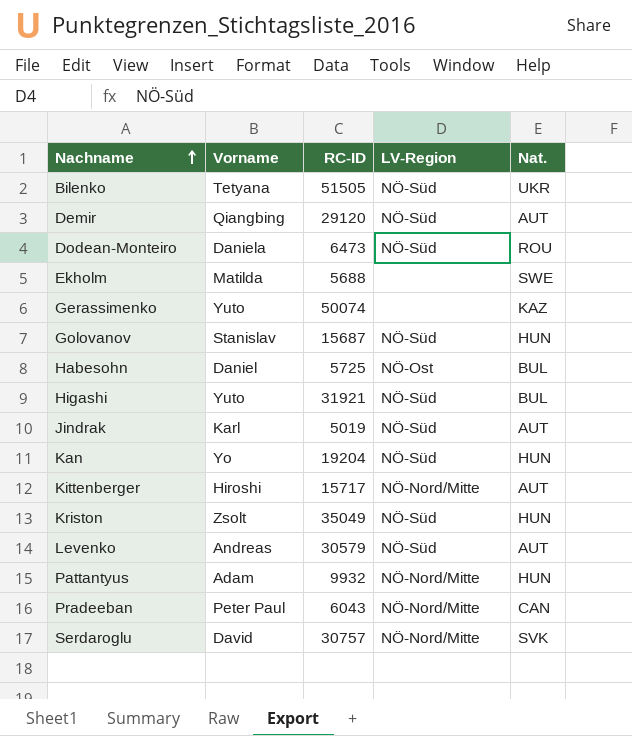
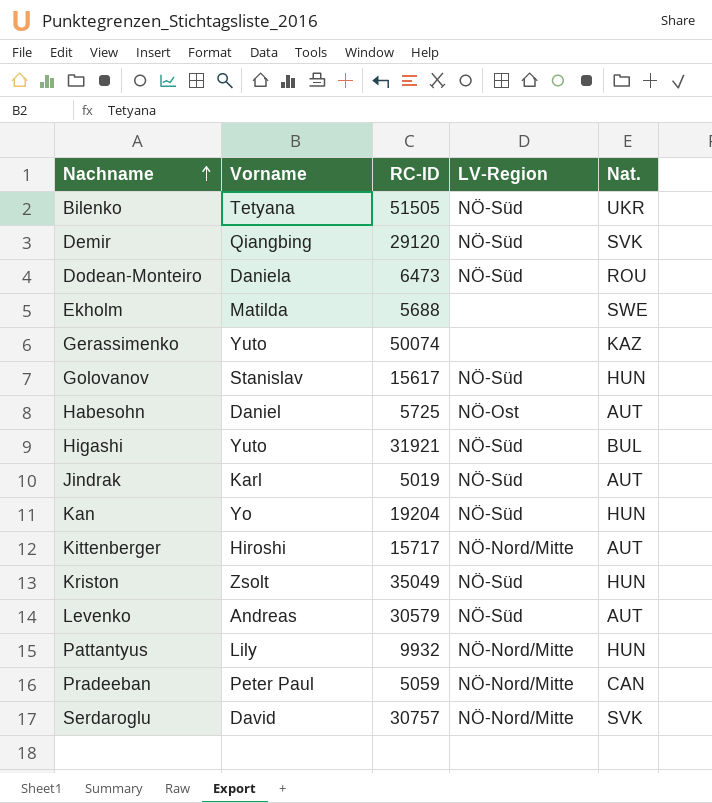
Demir | Nat.: AUT -> SVK
Golovanov | RC-ID: 15687 -> 15617
Habesohn | Nat.: BUL -> AUT
Pattantyus | Vorname: Adam -> Lily
Pradeeban | RC-ID: 6043 -> 5059

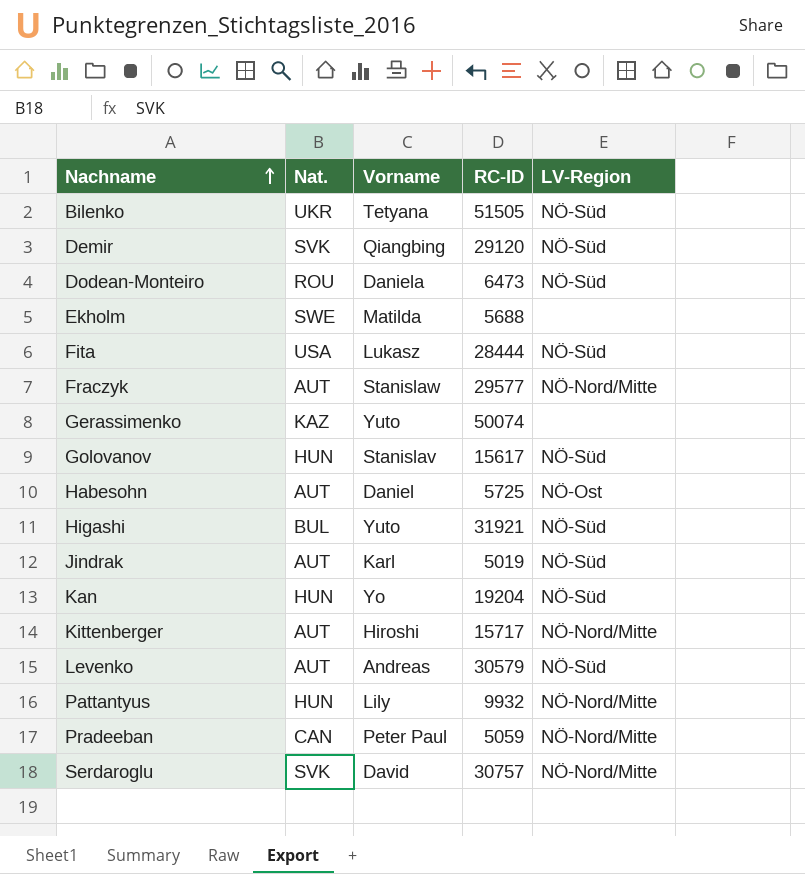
column Nat. | position: 5 -> 2
row Kriston: Zsolt | 35049 | NÖ-Süd | HUN -> none
row Fita: none -> USA | Lukasz | 28444 | NÖ-Süd
row Fraczyk: none -> AUT | Stanislaw | 29577 | NÖ-Nord/Mitte

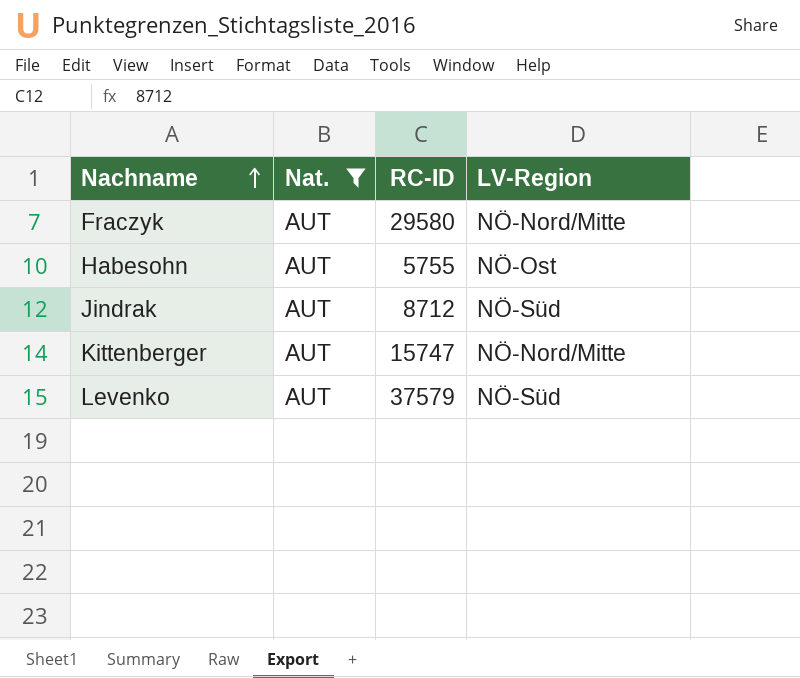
filter: none -> Nat. = AUT
column Vorname | position: 3 -> none
Fraczyk | RC-ID: 29577 -> 29580
Habesohn | RC-ID: 5725 -> 5755
Jindrak | RC-ID: 5019 -> 8712
Kittenberger | RC-ID: 15717 -> 15747
Levenko | RC-ID: 30579 -> 37579

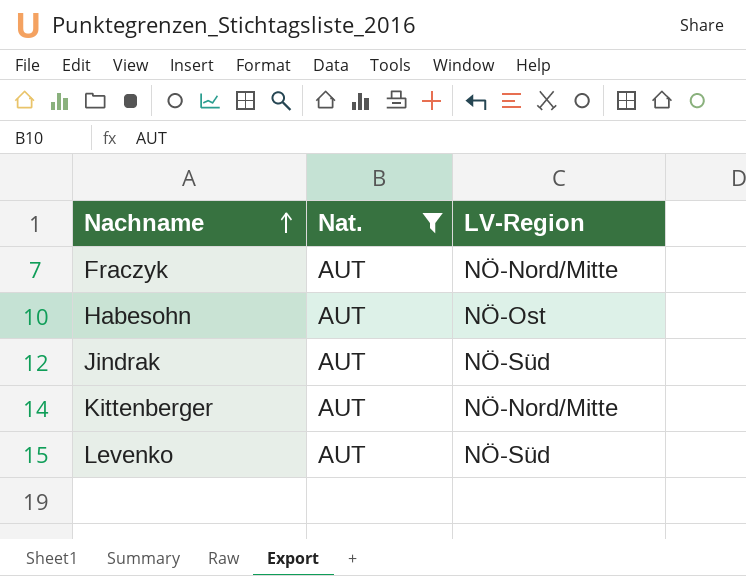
column RC-ID | position: 3 -> none

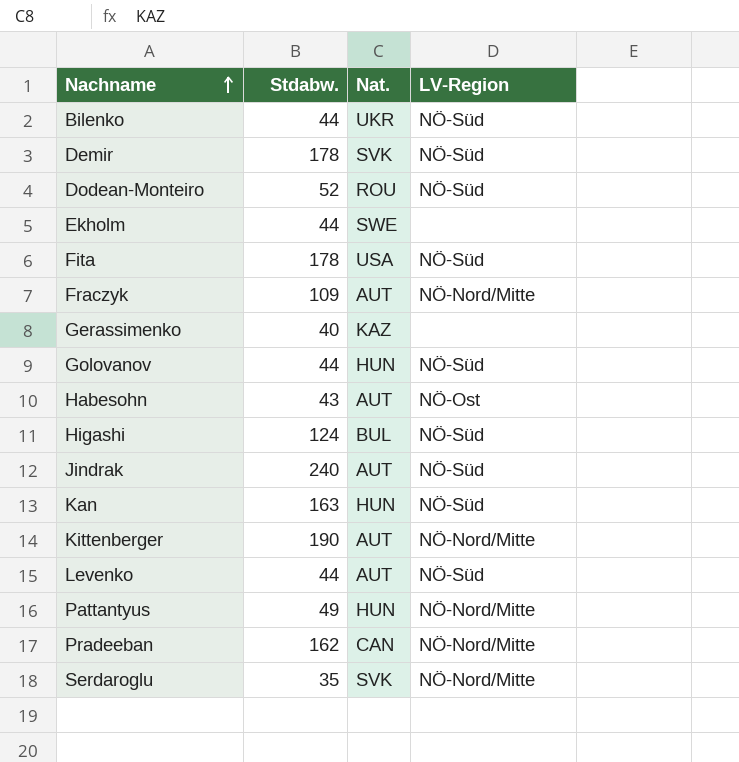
filter: Nat. = AUT -> none
column Stdabw. | position: none -> 2

